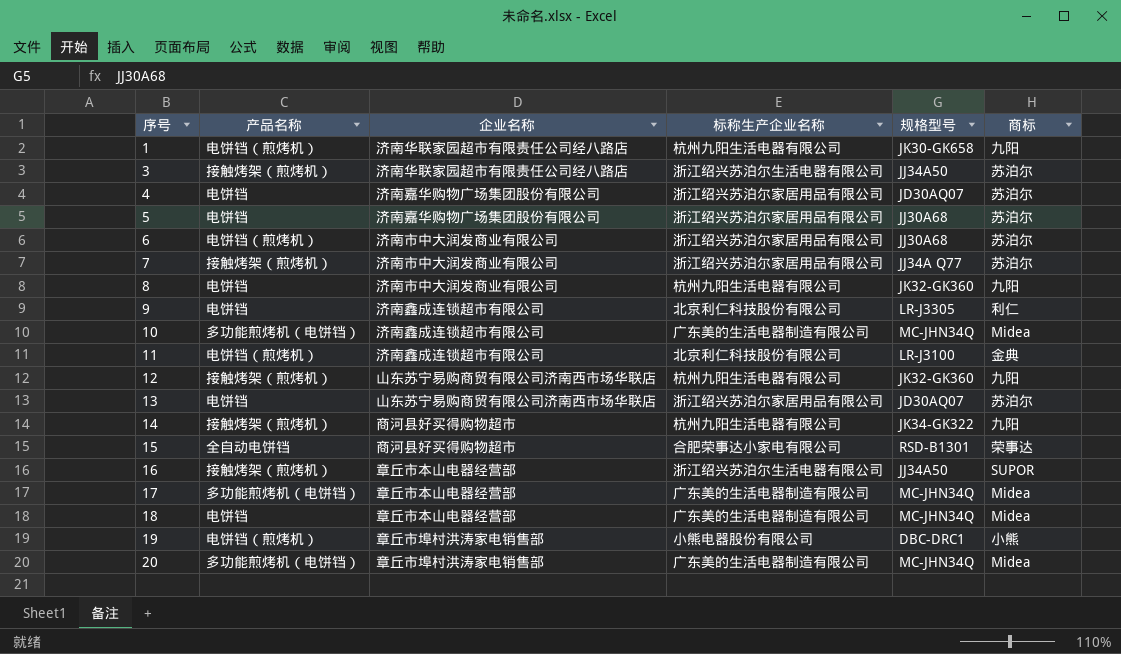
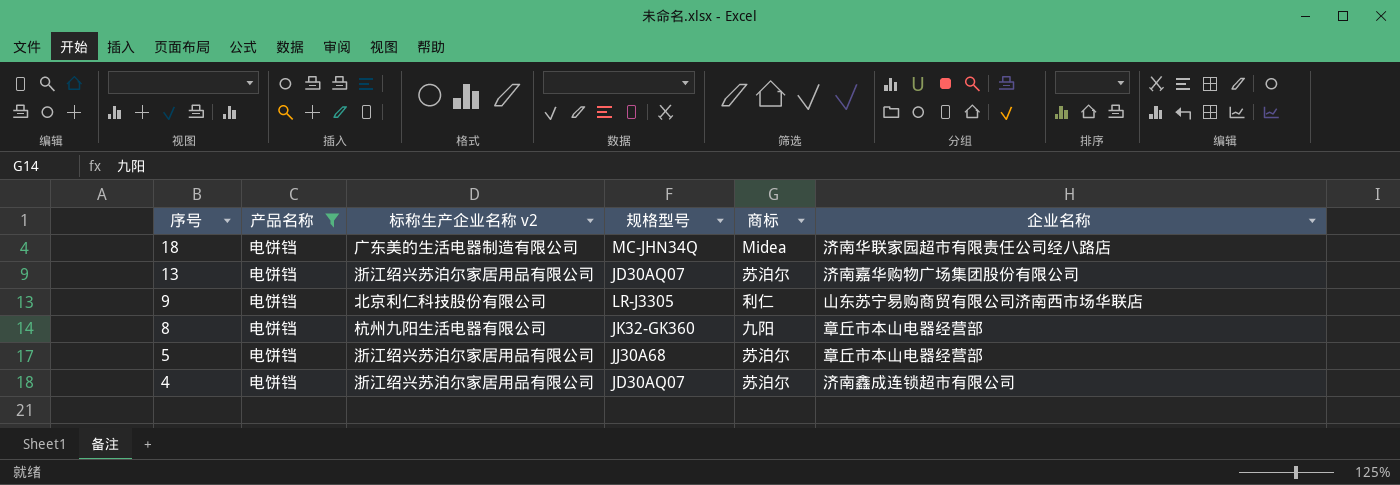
filter: none -> 产品名称 = 电饼铛
row order: 序号 ascending -> 序号 descending
column name: 标称生产企业名称 -> 标称生产企业名称 v2
column 企业名称 | position: 3 -> 6
18 | 企业名称: 章丘市本山电器经营部 -> 济南华联家园超市有限责任公司经八路店
13 | 企业名称: 山东苏宁易购商贸有限公司济南西市场华联店 -> 济南嘉华购物广场集团股份有限公司
9 | 企业名称: 济南鑫成连锁超市有限公司 -> 山东苏宁易购商贸有限公司济南西市场华联店
8 | 企业名称: 济南市中大润发商业有限公司 -> 章丘市本山电器经营部
5 | 企业名称: 济南嘉华购物广场集团股份有限公司 -> 章丘市本山电器经营部
4 | 企业名称: 济南嘉华购物广场集团股份有限公司 -> 济南鑫成连锁超市有限公司

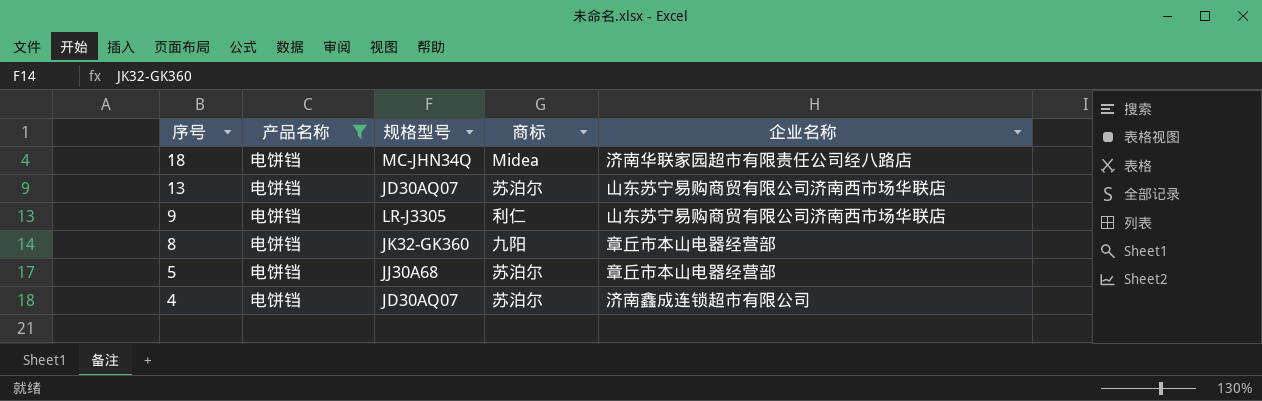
column 标称生产企业名称 v2 | position: 3 -> none
13 | 企业名称: 济南嘉华购物广场集团股份有限公司 -> 山东苏宁易购商贸有限公司济南西市场华联店

